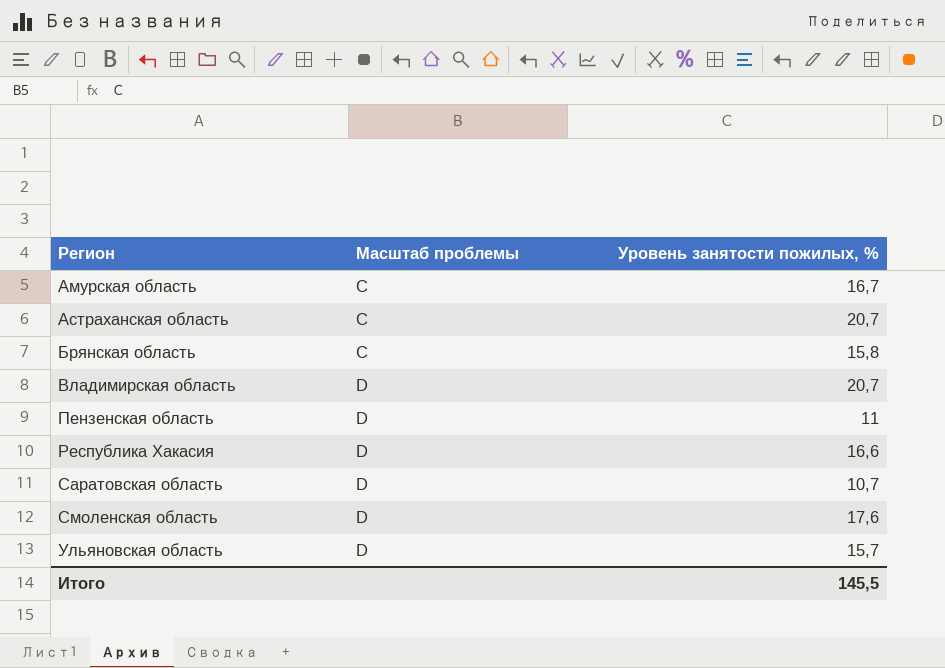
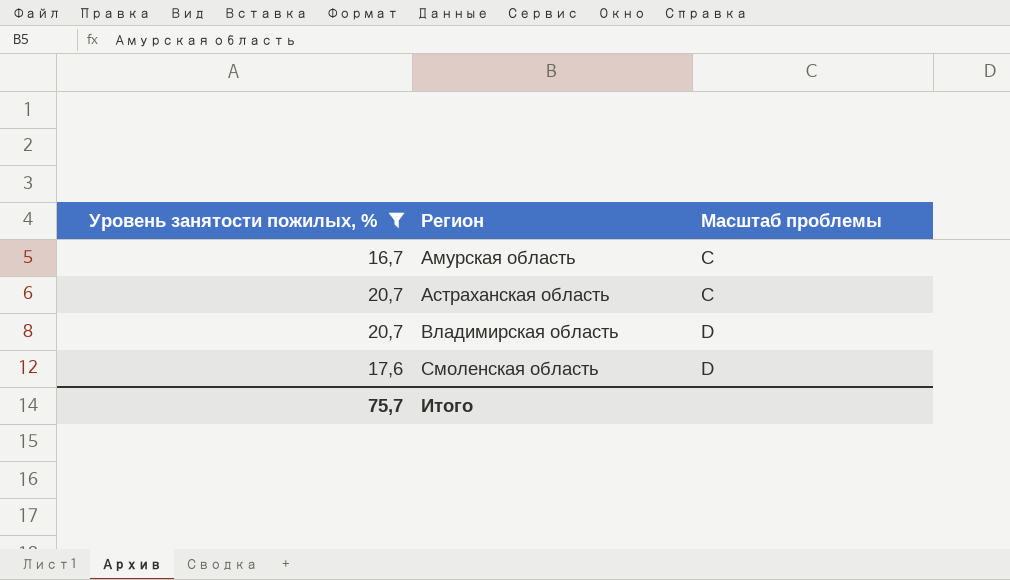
filter: none -> Уровень занятости пожилых, % >= 16,7
column Уровень занятости пожилых, % | position: 3 -> 1
Итого | Уровень занятости пожилых, %: 145,5 -> 75,7

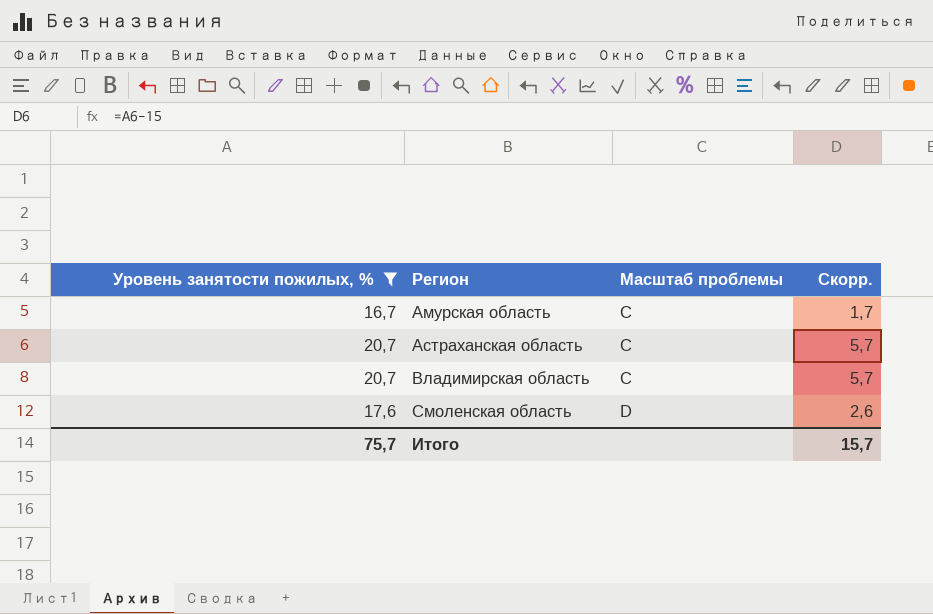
column Скорр. | formula: none -> [Уровень занятости пожилых, %] - 15
Владимирская область | Масштаб проблемы: D -> C

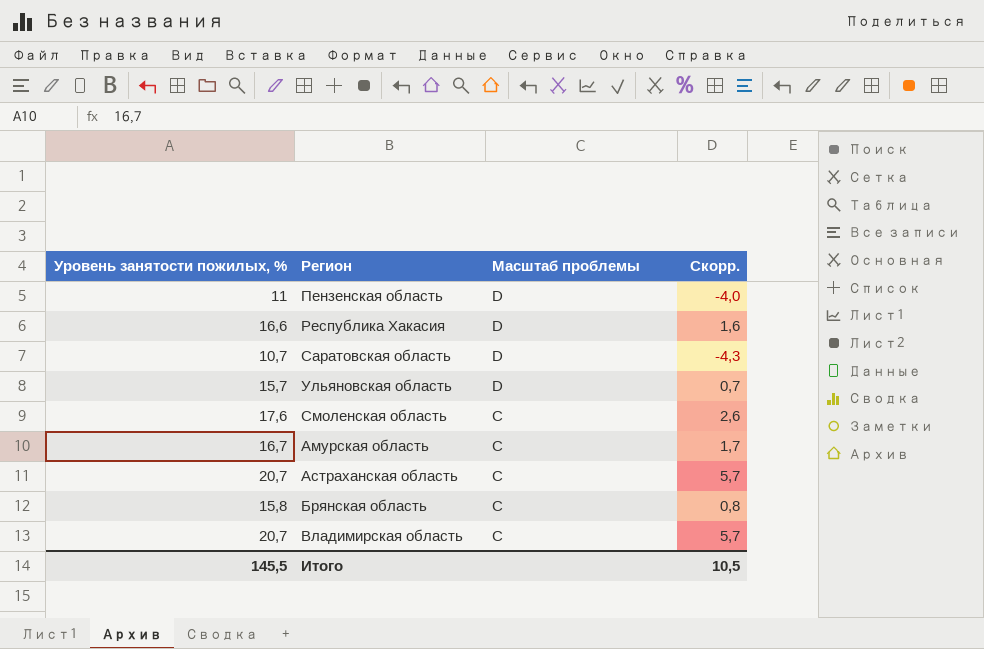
filter: Уровень занятости пожилых, % >= 16,7 -> none
row order: Регион ascending -> Масштаб проблемы descending
Смоленская область | Масштаб проблемы: D -> C
Итого | Уровень занятости пожилых, %: 75,7 -> 145,5
Итого | Скорр.: 15,7 -> 10,5

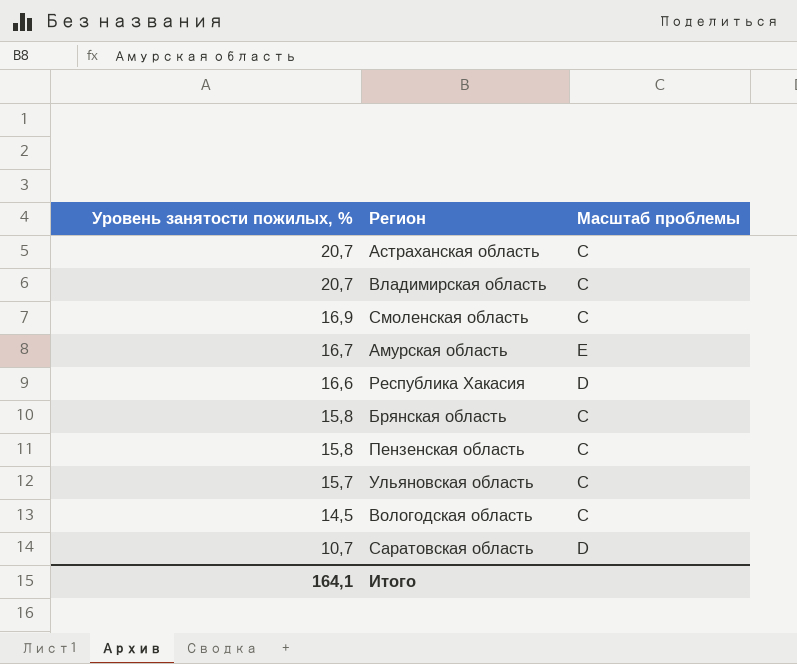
row order: Масштаб проблемы descending -> Уровень занятости пожилых, % descending
column Скорр. | formula: [Уровень занятости пожилых, %] - 15 -> none
Смоленская область | Уровень занятости пожилых, %: 17,6 -> 16,9
Амурская область | Масштаб проблемы: C -> E
Пензенская область | Уровень занятости пожилых, %: 11 -> 15,8
Пензенская область | Масштаб проблемы: D -> C
Ульяновская область | Масштаб проблемы: D -> C
row Вологодская область: none -> 14,5 | C
Итого | Уровень занятости пожилых, %: 145,5 -> 164,1

